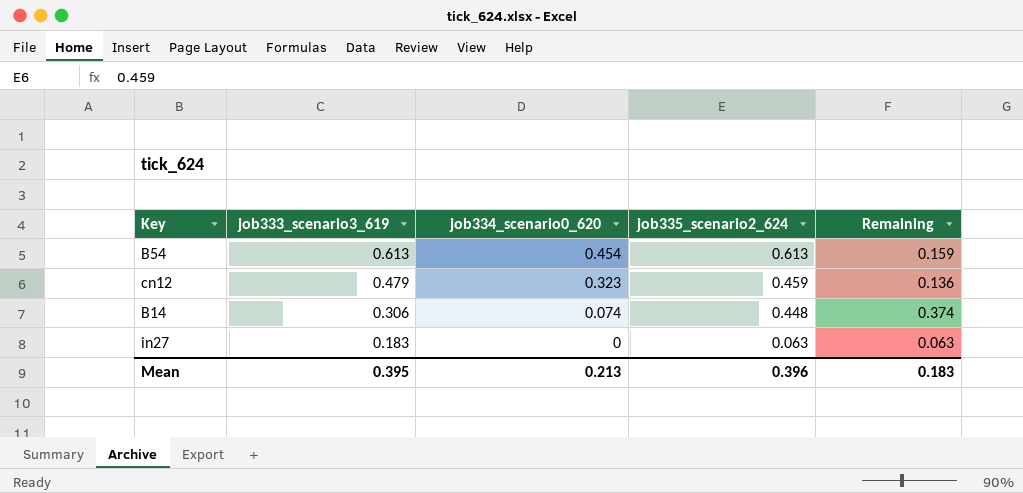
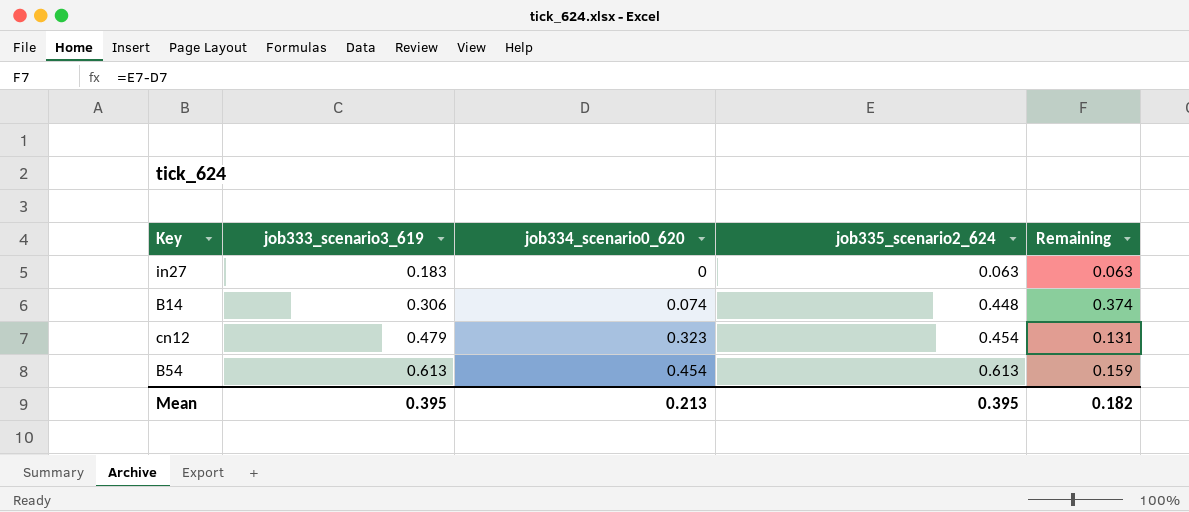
row order: job333_scenario3_619 descending -> job333_scenario3_619 ascending
cn12 | job335_scenario2_624: 0.459 -> 0.454
cn12 | Remaining: 0.136 -> 0.131
Mean | job335_scenario2_624: 0.396 -> 0.395
Mean | Remaining: 0.183 -> 0.182

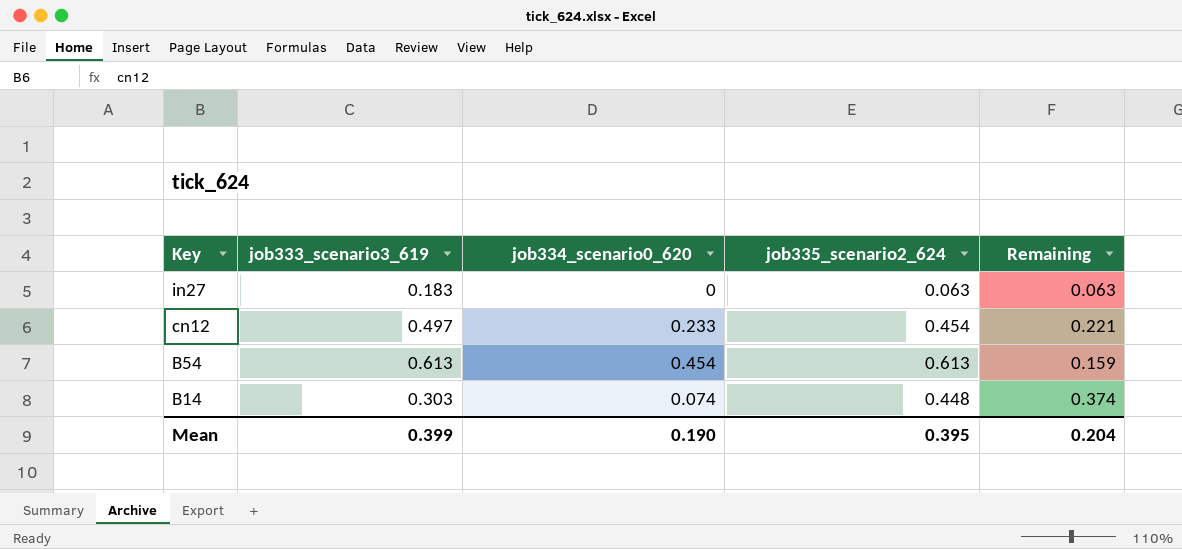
row order: job333_scenario3_619 ascending -> Key descending
cn12 | job333_scenario3_619: 0.479 -> 0.497
cn12 | job334_scenario0_620: 0.323 -> 0.233
cn12 | Remaining: 0.131 -> 0.221
B14 | job333_scenario3_619: 0.306 -> 0.303
Mean | job333_scenario3_619: 0.395 -> 0.399
Mean | job334_scenario0_620: 0.213 -> 0.190
Mean | Remaining: 0.182 -> 0.204

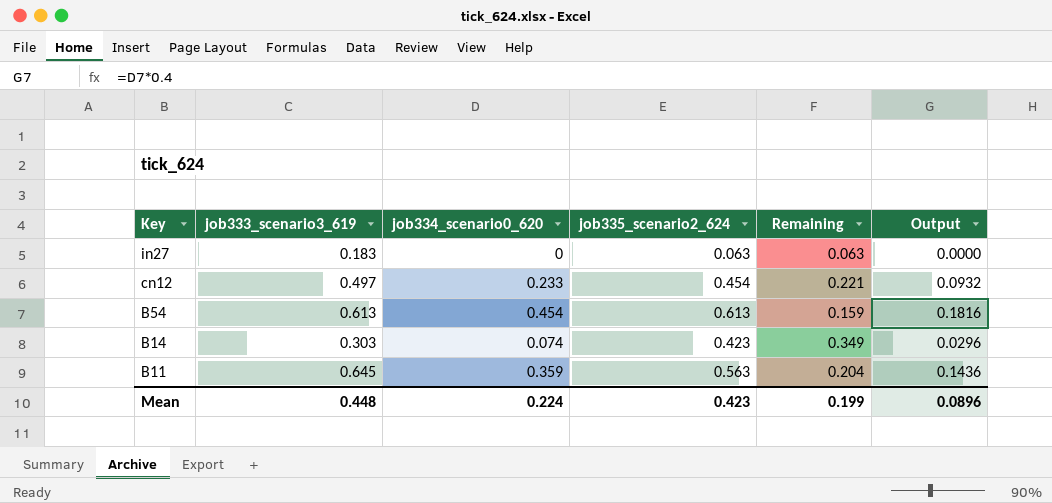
column Output | formula: none -> [job334_scenario0_620] * 0.4
B14 | job335_scenario2_624: 0.448 -> 0.423
B14 | Remaining: 0.374 -> 0.349
row B11: none -> 0.645 | 0.359 | 0.563 | 0.204 | 0.1436
Mean | job333_scenario3_619: 0.399 -> 0.448
Mean | job334_scenario0_620: 0.190 -> 0.224
Mean | job335_scenario2_624: 0.395 -> 0.423
Mean | Remaining: 0.204 -> 0.199

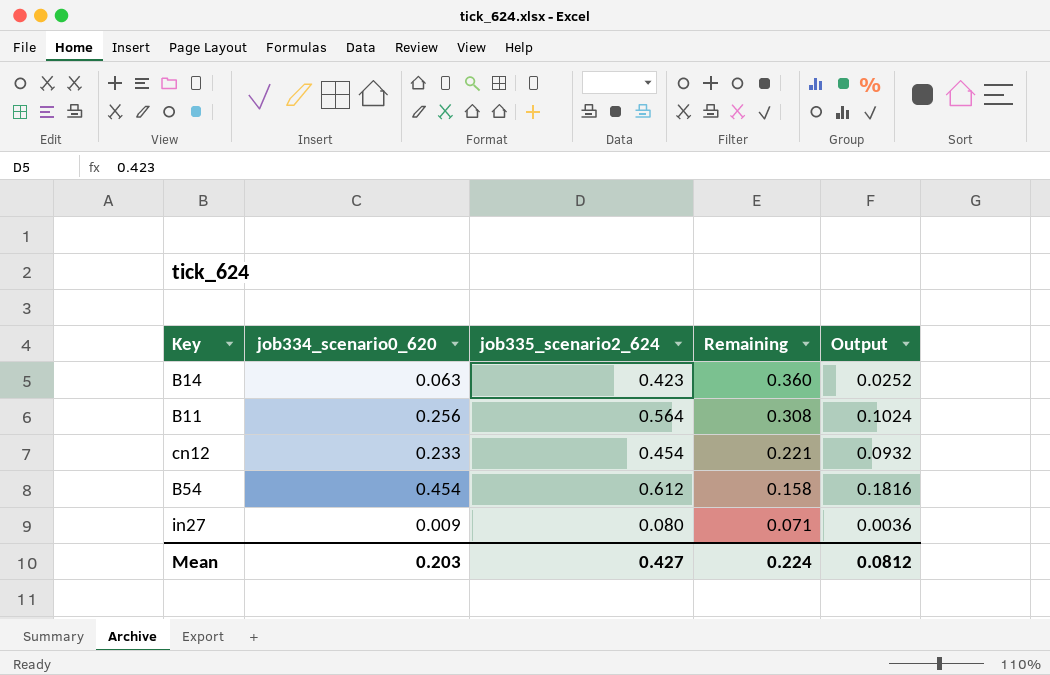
row order: Key descending -> Remaining descending
column job333_scenario3_619 | position: 2 -> none
B14 | job334_scenario0_620: 0.074 -> 0.063
B14 | Remaining: 0.349 -> 0.360
B14 | Output: 0.0296 -> 0.0252
B11 | job334_scenario0_620: 0.359 -> 0.256
B11 | job335_scenario2_624: 0.563 -> 0.564
B11 | Remaining: 0.204 -> 0.308
B11 | Output: 0.1436 -> 0.1024
B54 | job335_scenario2_624: 0.613 -> 0.612
B54 | Remaining: 0.159 -> 0.158
in27 | job334_scenario0_620: 0 -> 0.009
in27 | job335_scenario2_624: 0.063 -> 0.080
in27 | Remaining: 0.063 -> 0.071
in27 | Output: 0.0000 -> 0.0036
Mean | job334_scenario0_620: 0.224 -> 0.203
Mean | job335_scenario2_624: 0.423 -> 0.427
Mean | Remaining: 0.199 -> 0.224
Mean | Output: 0.0896 -> 0.0812

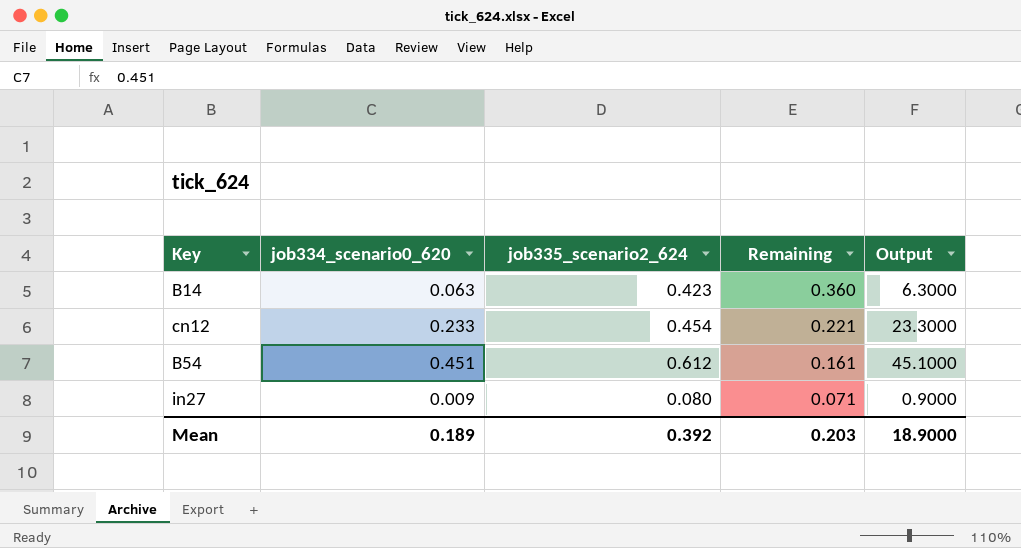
column Output | formula: [job334_scenario0_620] * 0.4 -> [job334_scenario0_620] * 100
row B11: 0.256 | 0.564 | 0.308 | 0.1024 -> none
B54 | job334_scenario0_620: 0.454 -> 0.451
B54 | Remaining: 0.158 -> 0.161
Mean | job334_scenario0_620: 0.203 -> 0.189
Mean | job335_scenario2_624: 0.427 -> 0.392
Mean | Remaining: 0.224 -> 0.203
Mean | Output: 0.0812 -> 18.9000

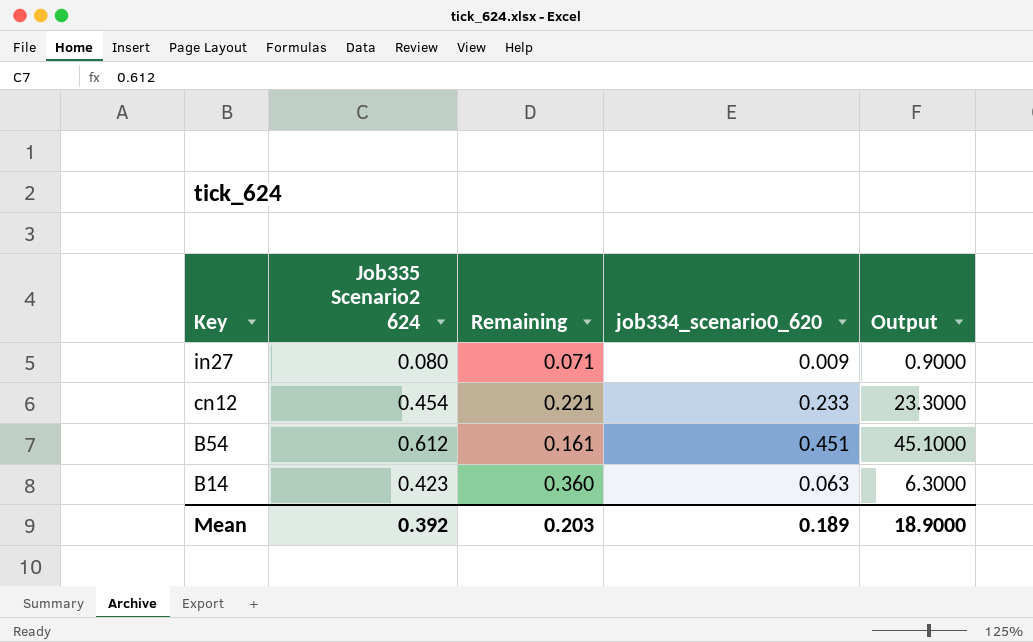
row order: Remaining descending -> Key descending
column name: job335_scenario2_624 -> Job335 Scenario2 624
column job334_scenario0_620 | position: 2 -> 4

